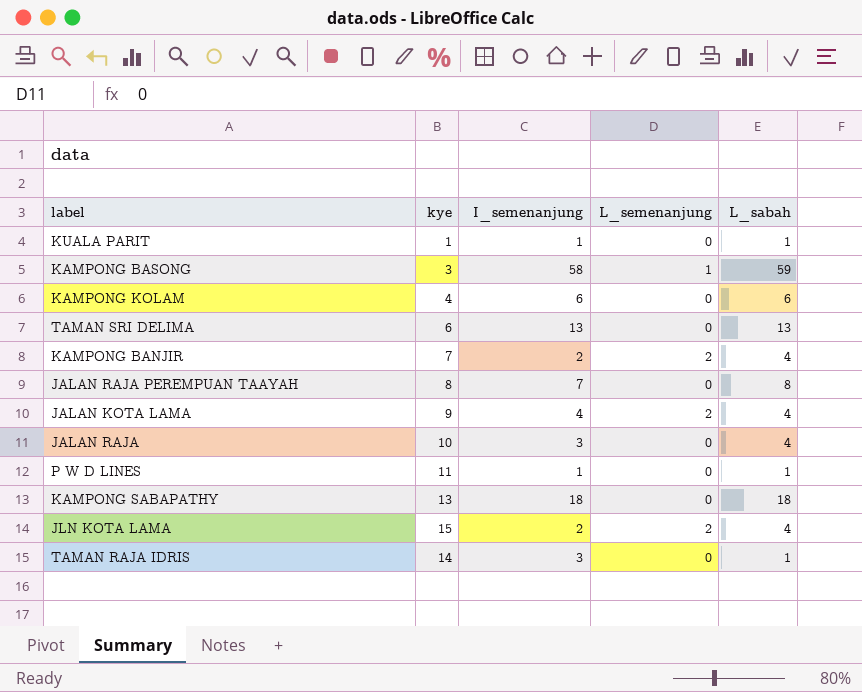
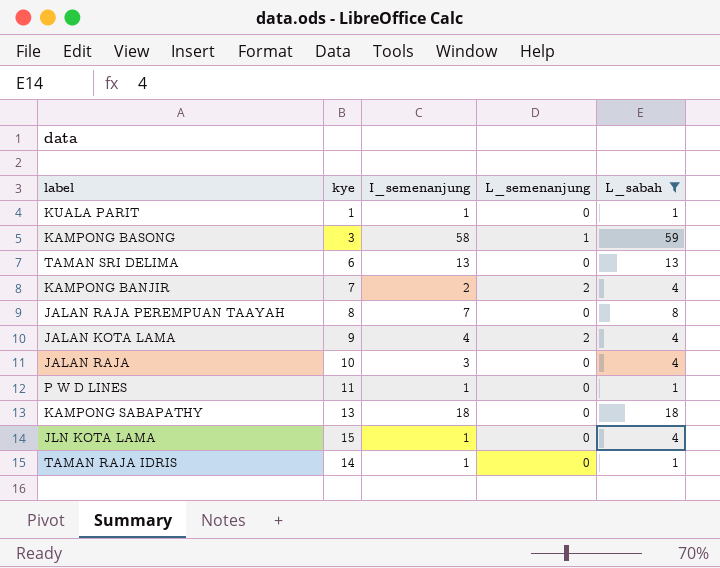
filter: none -> L_sabah != 6
JLN KOTA LAMA | I_semenanjung: 2 -> 1
JLN KOTA LAMA | L_semenanjung: 2 -> 0
TAMAN RAJA IDRIS | I_semenanjung: 3 -> 1

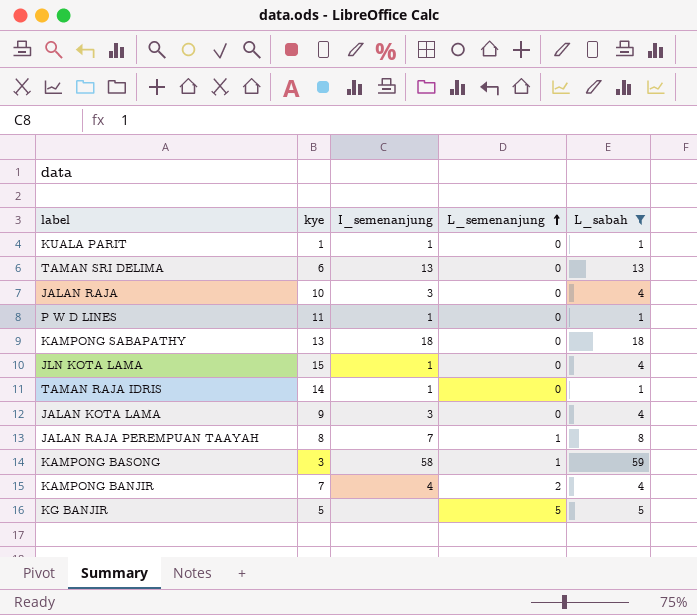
row order: none -> L_semenanjung ascending
JALAN KOTA LAMA | I_semenanjung: 4 -> 3
JALAN KOTA LAMA | L_semenanjung: 2 -> 0
JALAN RAJA PEREMPUAN TAAYAH | L_semenanjung: 0 -> 1
KAMPONG BANJIR | I_semenanjung: 2 -> 4
row KG BANJIR: none -> 5 | none | 5 | 5

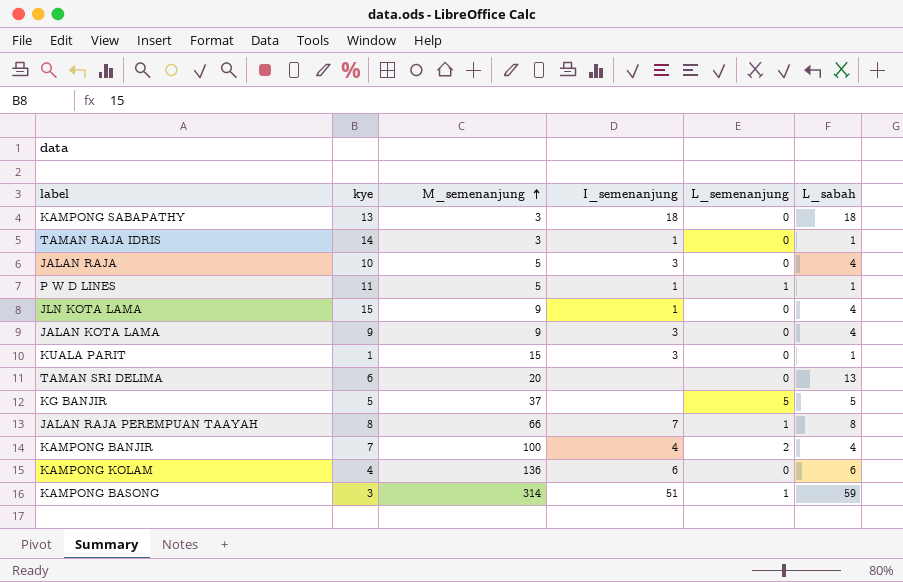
filter: L_sabah != 6 -> none
row order: L_semenanjung ascending -> M_semenanjung ascending
column M_semenanjung | position: none -> 3
P W D LINES | L_semenanjung: 0 -> 1
KUALA PARIT | I_semenanjung: 1 -> 3
TAMAN SRI DELIMA | I_semenanjung: 13 -> none
KAMPONG BASONG | I_semenanjung: 58 -> 51

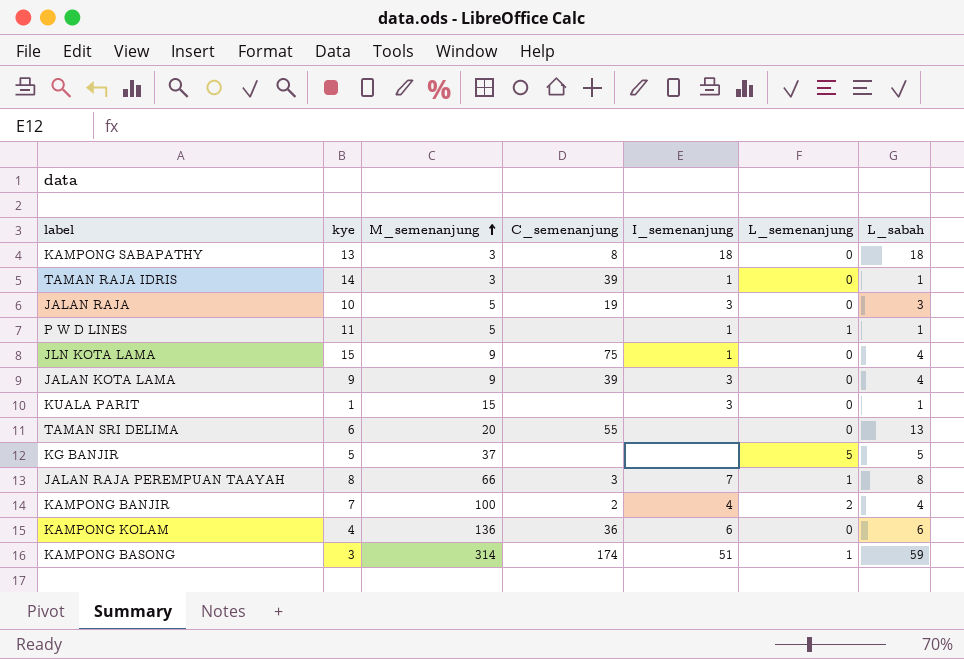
column C_semenanjung | position: none -> 4
JALAN RAJA | L_sabah: 4 -> 3

